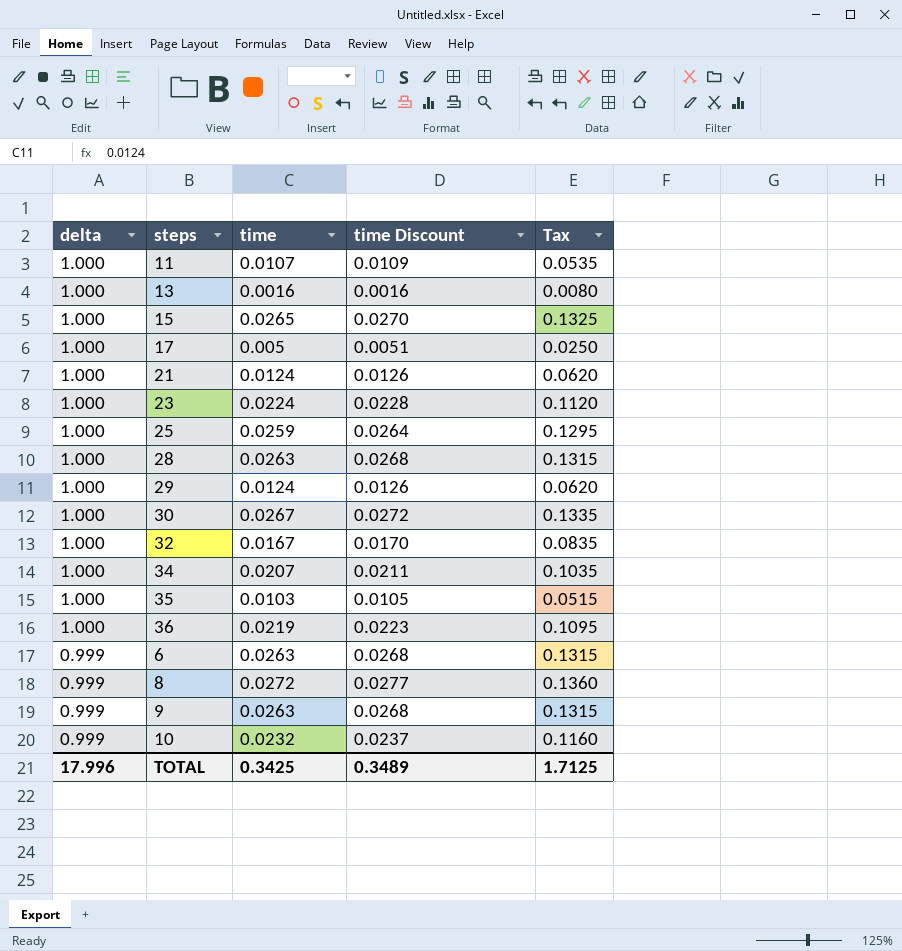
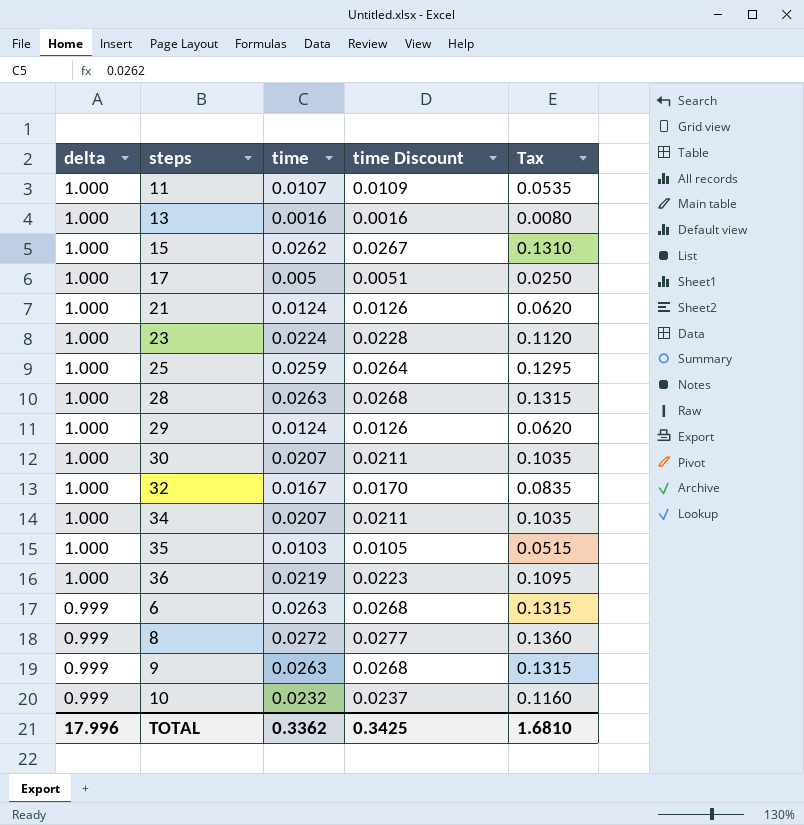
15 | time: 0.0265 -> 0.0262
15 | time Discount: 0.0270 -> 0.0267
15 | Tax: 0.1325 -> 0.1310
30 | time: 0.0267 -> 0.0207
30 | time Discount: 0.0272 -> 0.0211
30 | Tax: 0.1335 -> 0.1035
TOTAL | time: 0.3425 -> 0.3362
TOTAL | time Discount: 0.3489 -> 0.3425
TOTAL | Tax: 1.7125 -> 1.6810

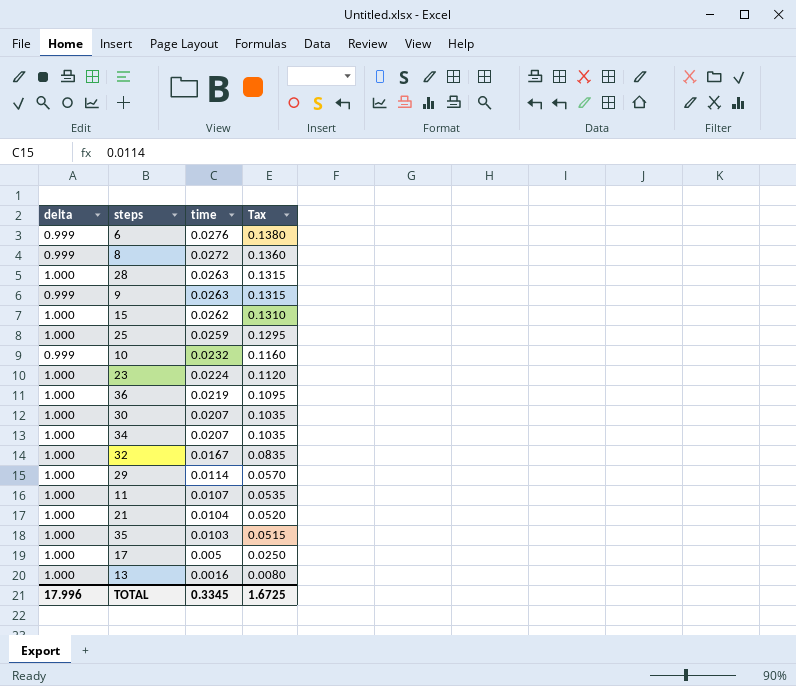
row order: delta descending -> time descending
column time Discount | formula: [time] * 1.02 -> none
6 | time: 0.0263 -> 0.0276
6 | Tax: 0.1315 -> 0.1380
29 | time: 0.0124 -> 0.0114
29 | Tax: 0.0620 -> 0.0570
21 | time: 0.0124 -> 0.0104
21 | Tax: 0.0620 -> 0.0520
TOTAL | time: 0.3362 -> 0.3345
TOTAL | Tax: 1.6810 -> 1.6725

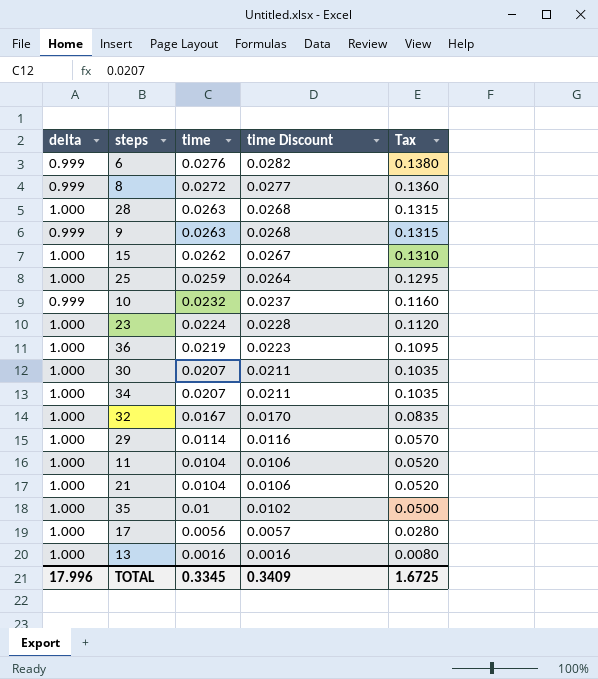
column time Discount | formula: none -> [time] * 1.02
11 | time: 0.0107 -> 0.0104
11 | Tax: 0.0535 -> 0.0520
35 | time: 0.0103 -> 0.01
35 | Tax: 0.0515 -> 0.0500
17 | time: 0.005 -> 0.0056
17 | Tax: 0.0250 -> 0.0280

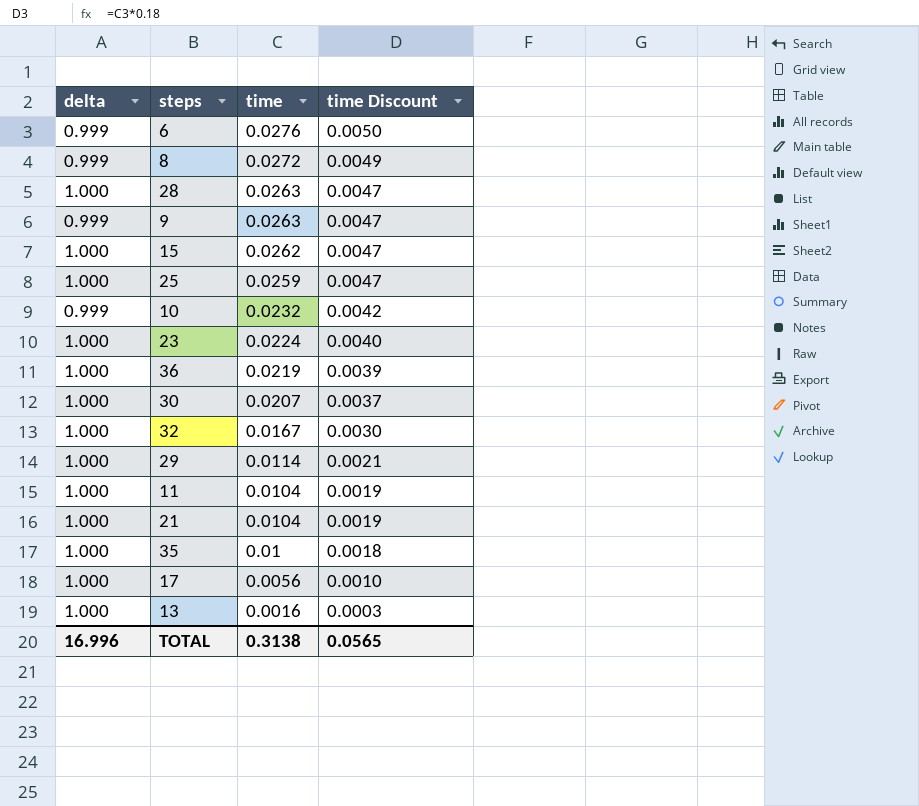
column Tax | formula: [time] * 5 -> none
column time Discount | formula: [time] * 1.02 -> [time] * 0.18
row 34: 1.000 | 0.0207 | 0.0211 | 0.1035 -> none
TOTAL | delta: 17.996 -> 16.996
TOTAL | time: 0.3345 -> 0.3138
TOTAL | time Discount: 0.3409 -> 0.0565

